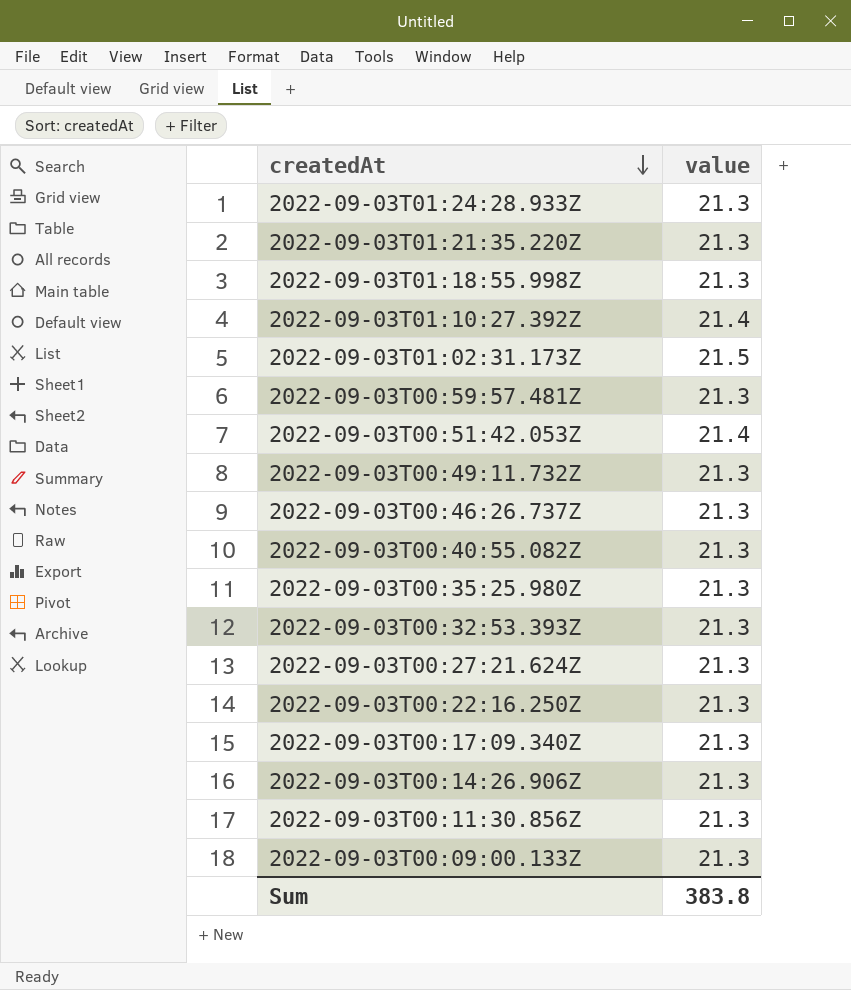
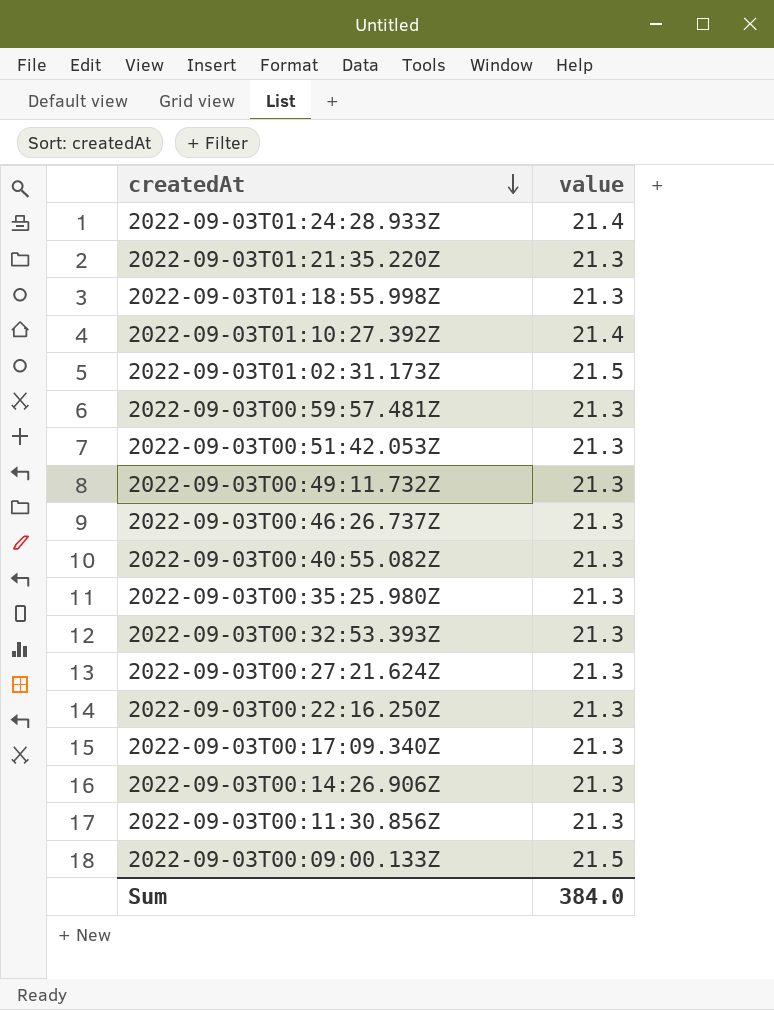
2022-09-03T01:24:28.933Z | value: 21.3 -> 21.4
2022-09-03T00:51:42.053Z | value: 21.4 -> 21.3
2022-09-03T00:09:00.133Z | value: 21.3 -> 21.5
Sum | value: 383.8 -> 384.0

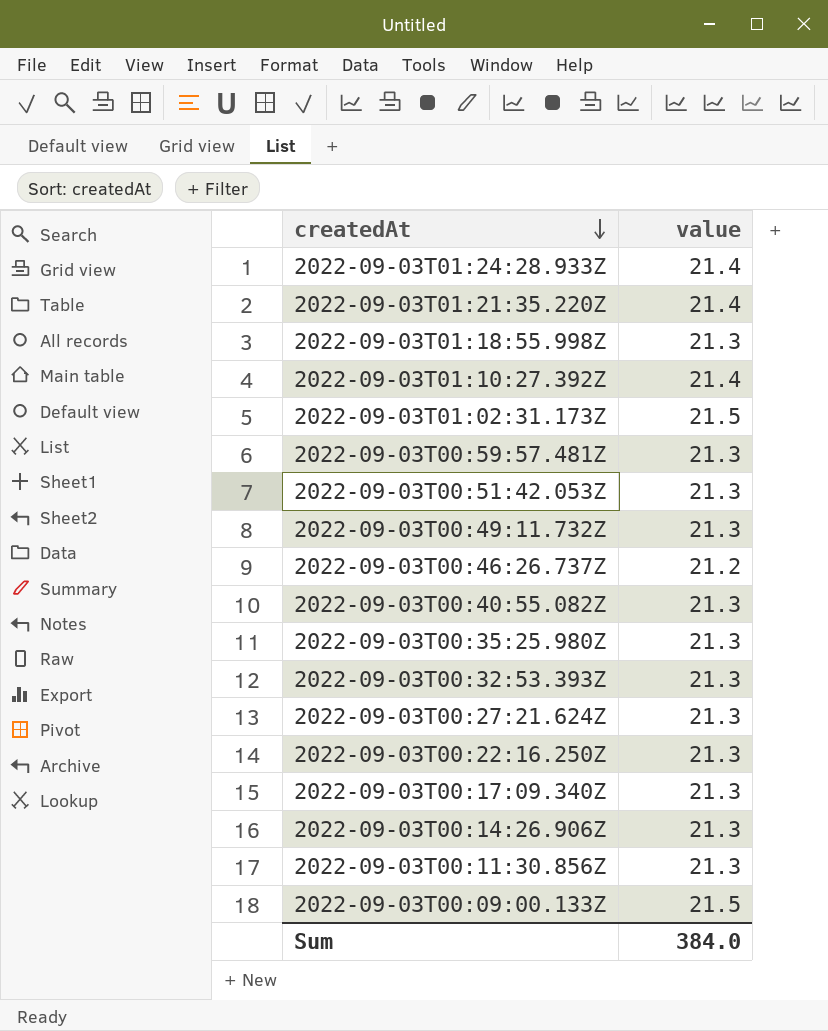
2022-09-03T01:21:35.220Z | value: 21.3 -> 21.4
2022-09-03T00:46:26.737Z | value: 21.3 -> 21.2

